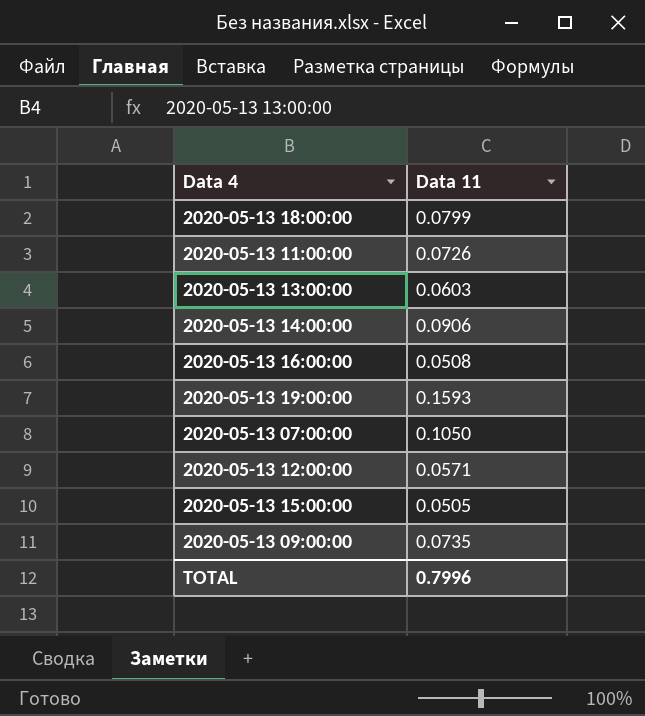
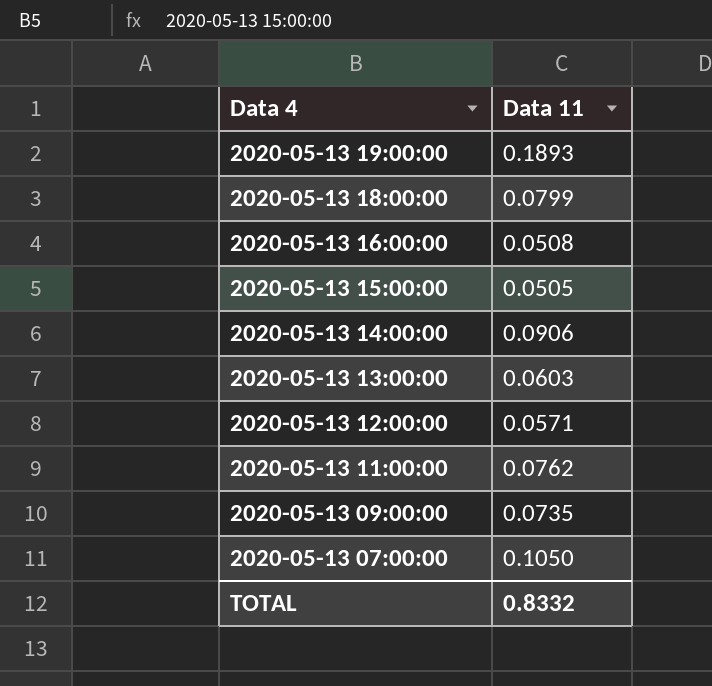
row order: none -> Data 4 descending
2020-05-13 19:00:00 | Data 11: 0.1593 -> 0.1893
2020-05-13 11:00:00 | Data 11: 0.0726 -> 0.0762
TOTAL | Data 11: 0.7996 -> 0.8332

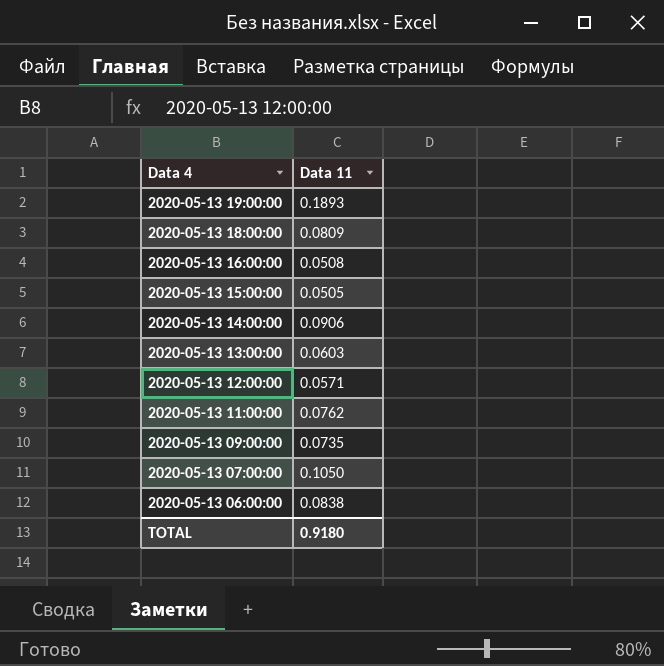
2020-05-13 18:00:00 | Data 11: 0.0799 -> 0.0809
row 2020-05-13 06:00:00: none -> 0.0838
TOTAL | Data 11: 0.8332 -> 0.9180

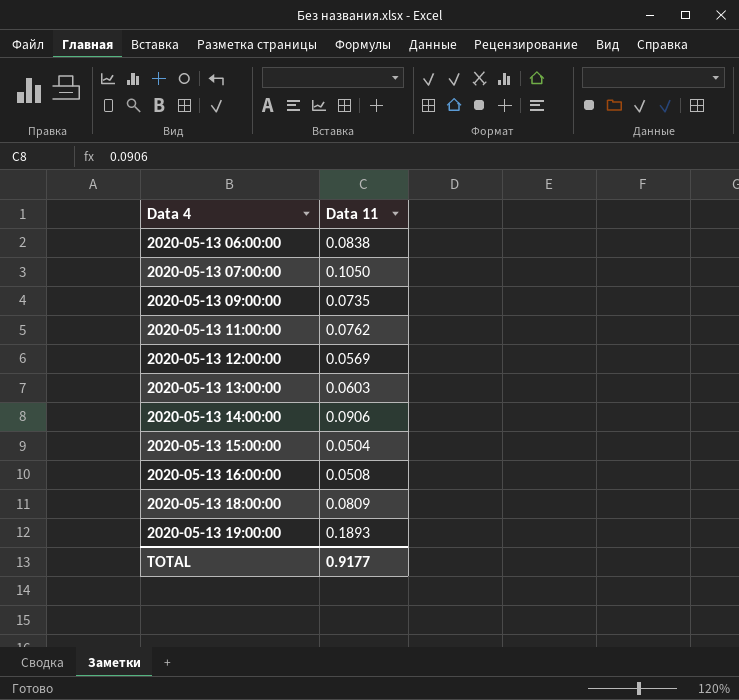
row order: Data 4 descending -> Data 4 ascending
2020-05-13 12:00:00 | Data 11: 0.0571 -> 0.0569
2020-05-13 15:00:00 | Data 11: 0.0505 -> 0.0504
TOTAL | Data 11: 0.9180 -> 0.9177

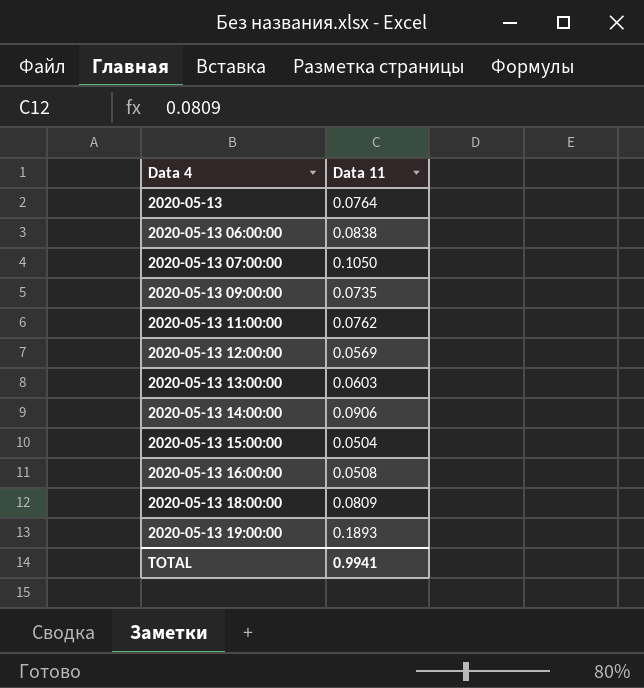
row 2020-05-13: none -> 0.0764
TOTAL | Data 11: 0.9177 -> 0.9941

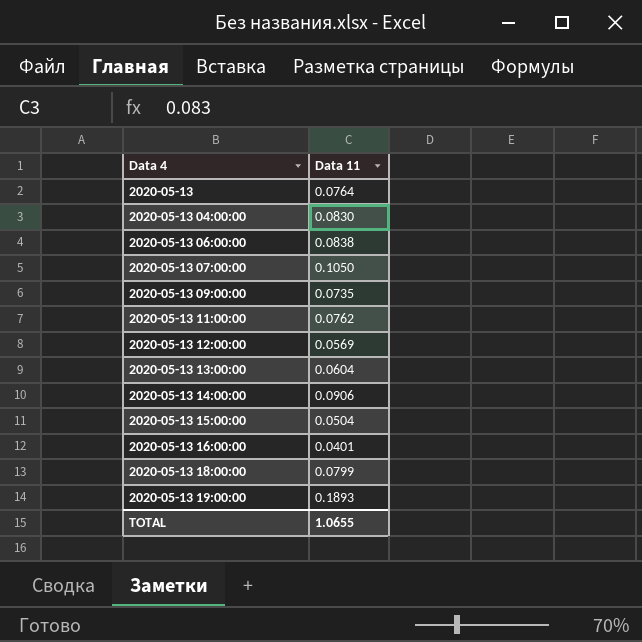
row 2020-05-13 04:00:00: none -> 0.0830
2020-05-13 13:00:00 | Data 11: 0.0603 -> 0.0604
2020-05-13 16:00:00 | Data 11: 0.0508 -> 0.0401
2020-05-13 18:00:00 | Data 11: 0.0809 -> 0.0799
TOTAL | Data 11: 0.9941 -> 1.0655

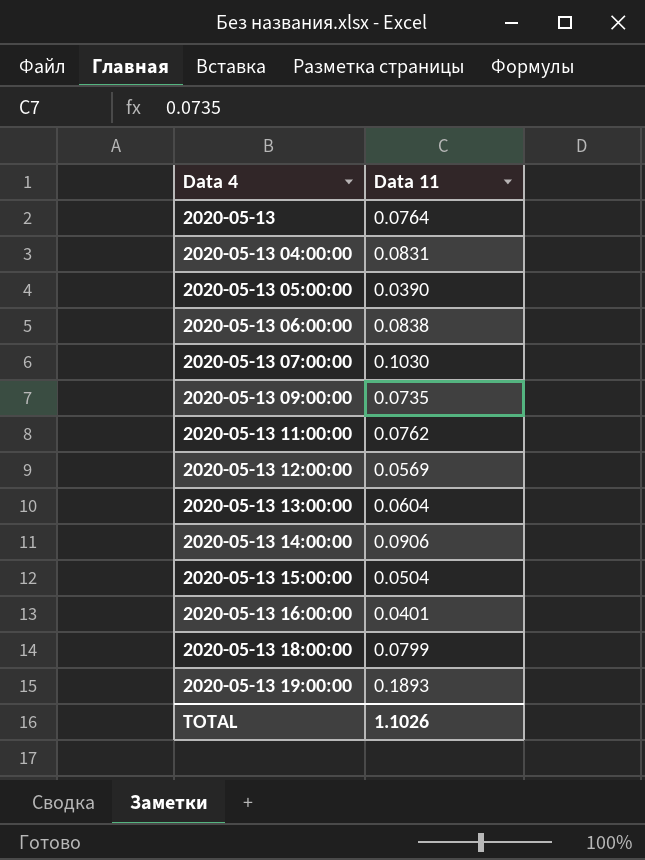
2020-05-13 04:00:00 | Data 11: 0.0830 -> 0.0831
row 2020-05-13 05:00:00: none -> 0.0390
2020-05-13 07:00:00 | Data 11: 0.1050 -> 0.1030
TOTAL | Data 11: 1.0655 -> 1.1026

